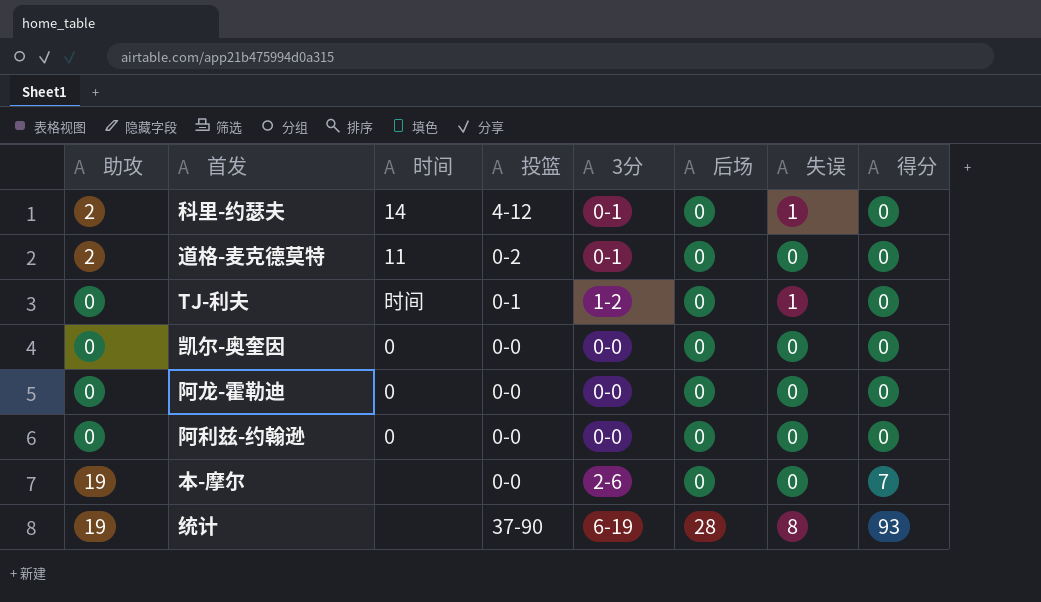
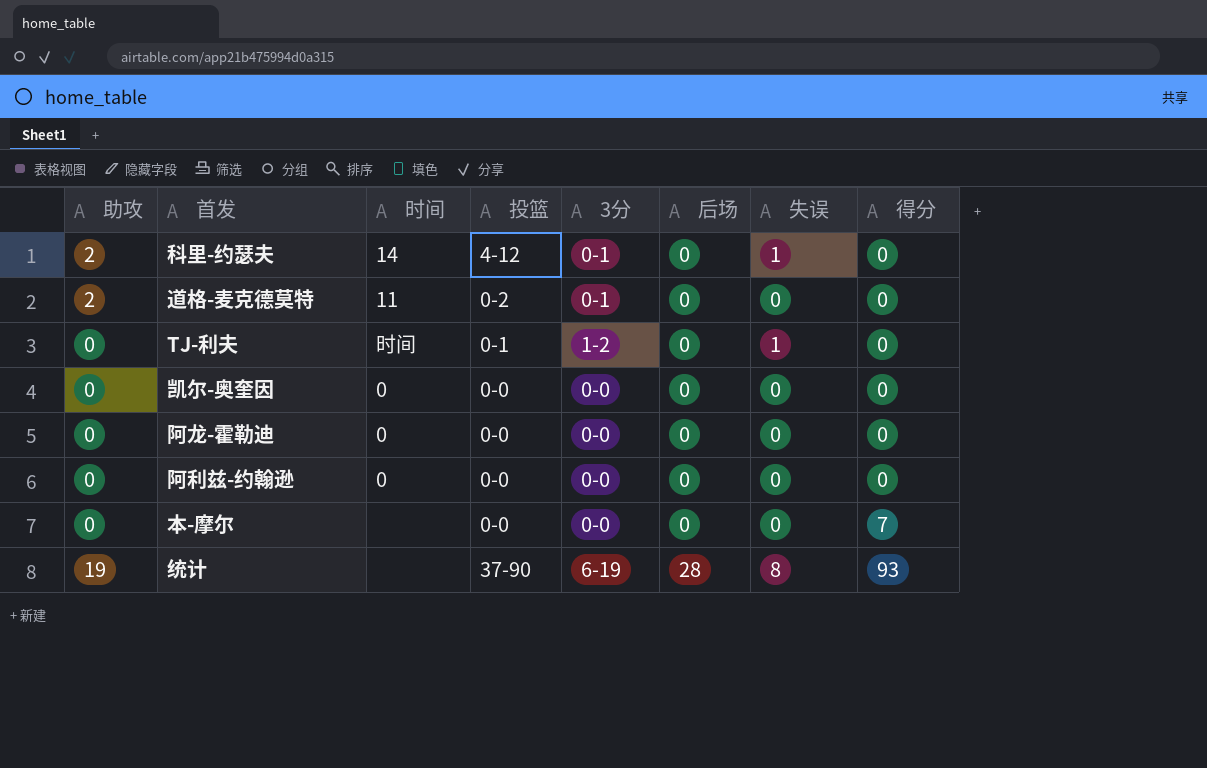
本-摩尔 | 助攻: 19 -> 0
本-摩尔 | 3分: 2-6 -> 0-0

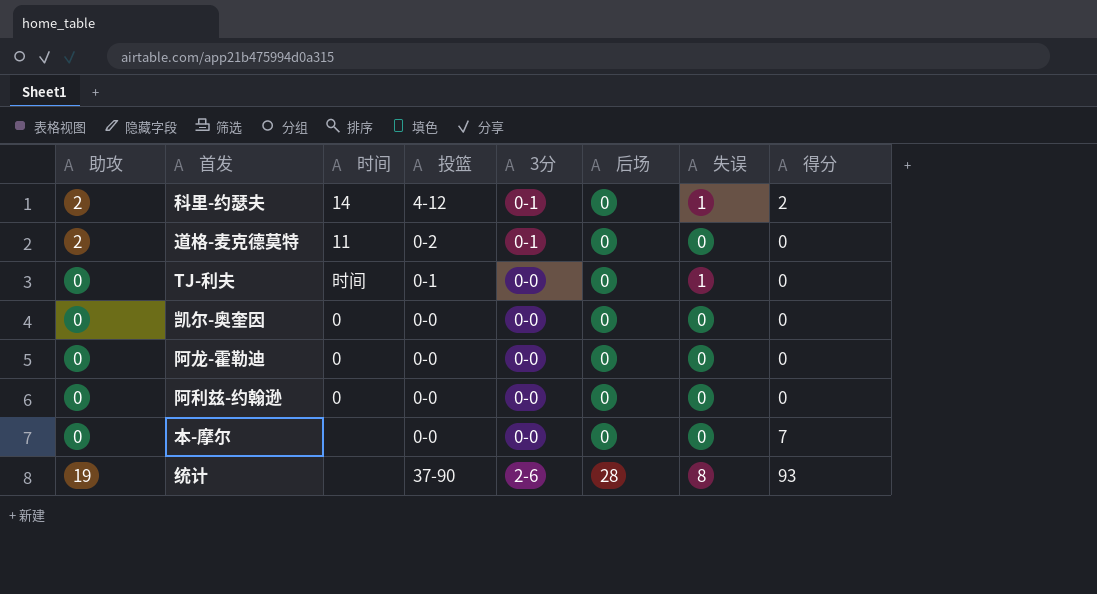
科里-约瑟夫 | 得分: 0 -> 2
TJ-利夫 | 3分: 1-2 -> 0-0
统计 | 3分: 6-19 -> 2-6

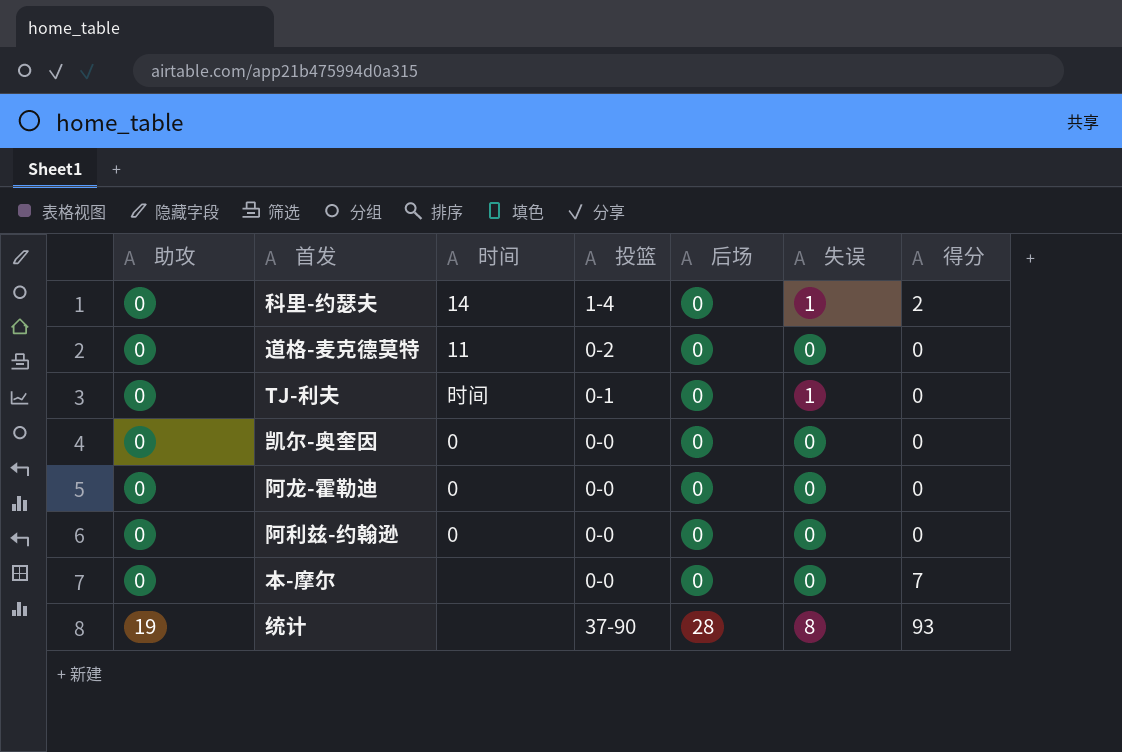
column 3分 | position: 5 -> none
科里-约瑟夫 | 助攻: 2 -> 0
科里-约瑟夫 | 投篮: 4-12 -> 1-4
道格-麦克德莫特 | 助攻: 2 -> 0

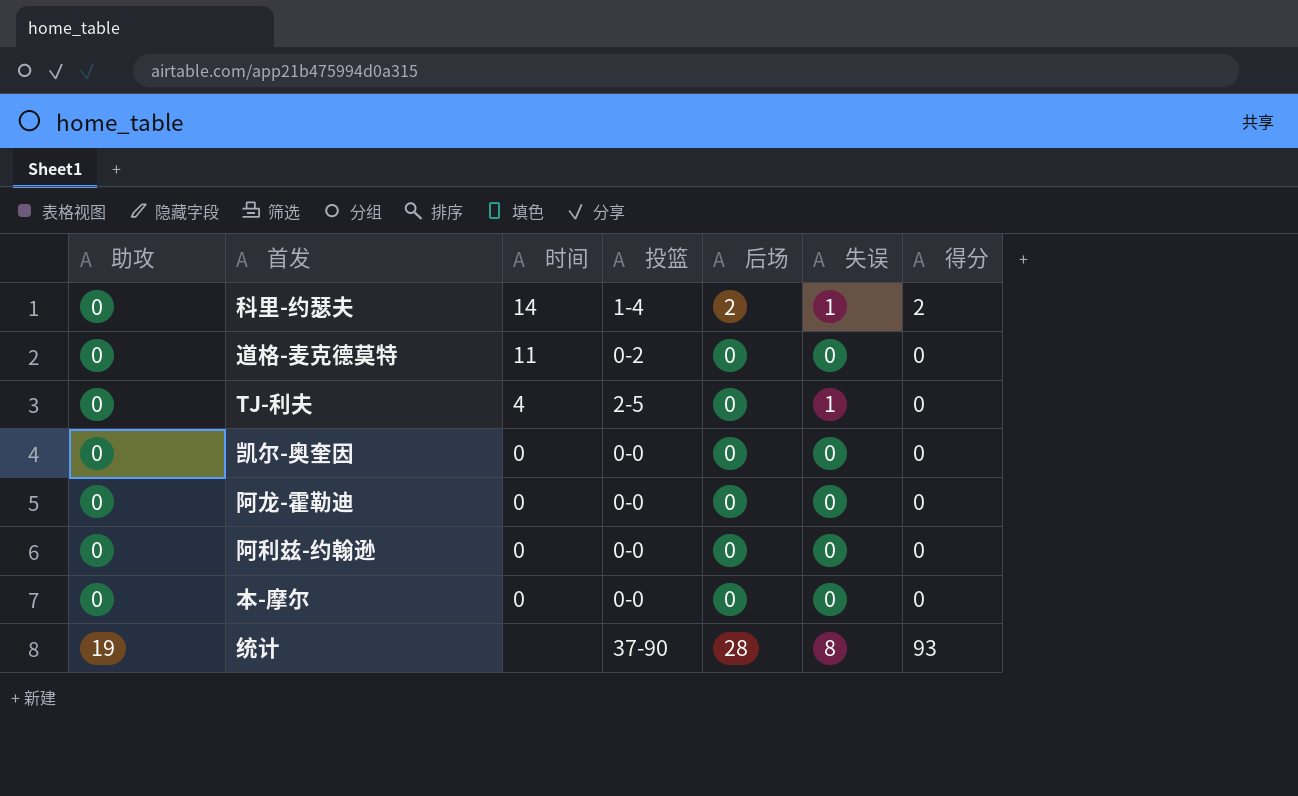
科里-约瑟夫 | 后场: 0 -> 2
TJ-利夫 | 时间: 时间 -> 4
TJ-利夫 | 投篮: 0-1 -> 2-5
本-摩尔 | 时间: none -> 0
本-摩尔 | 得分: 7 -> 0

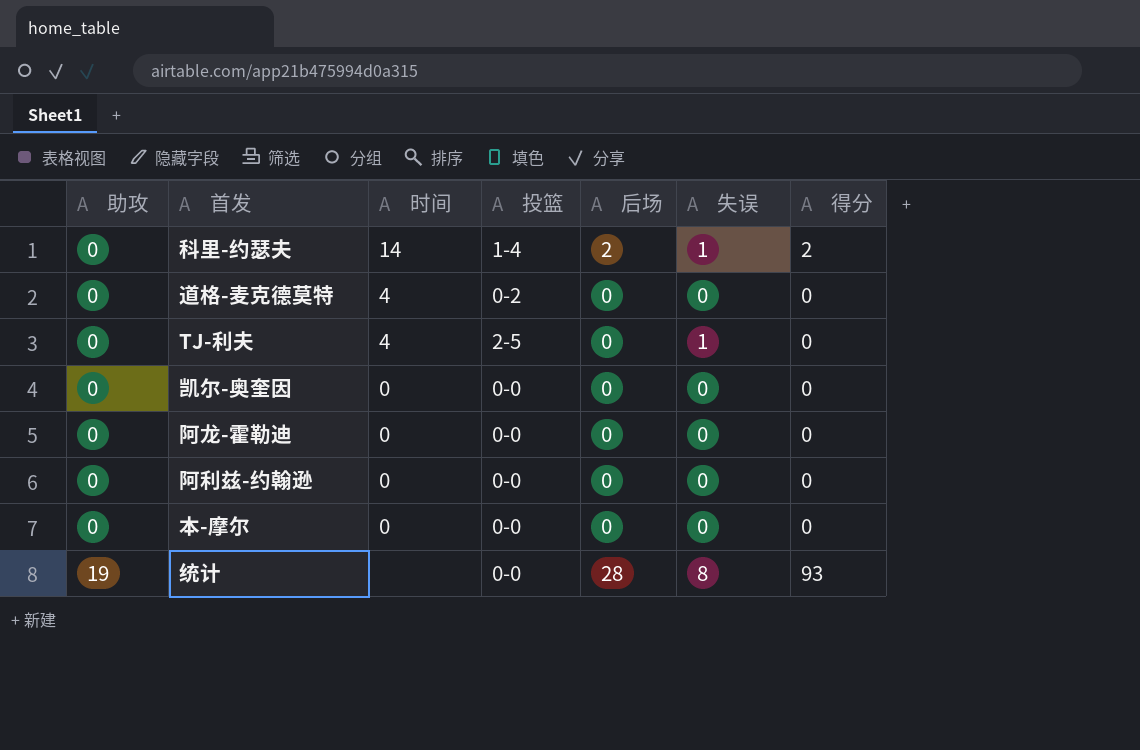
道格-麦克德莫特 | 时间: 11 -> 4
统计 | 投篮: 37-90 -> 0-0

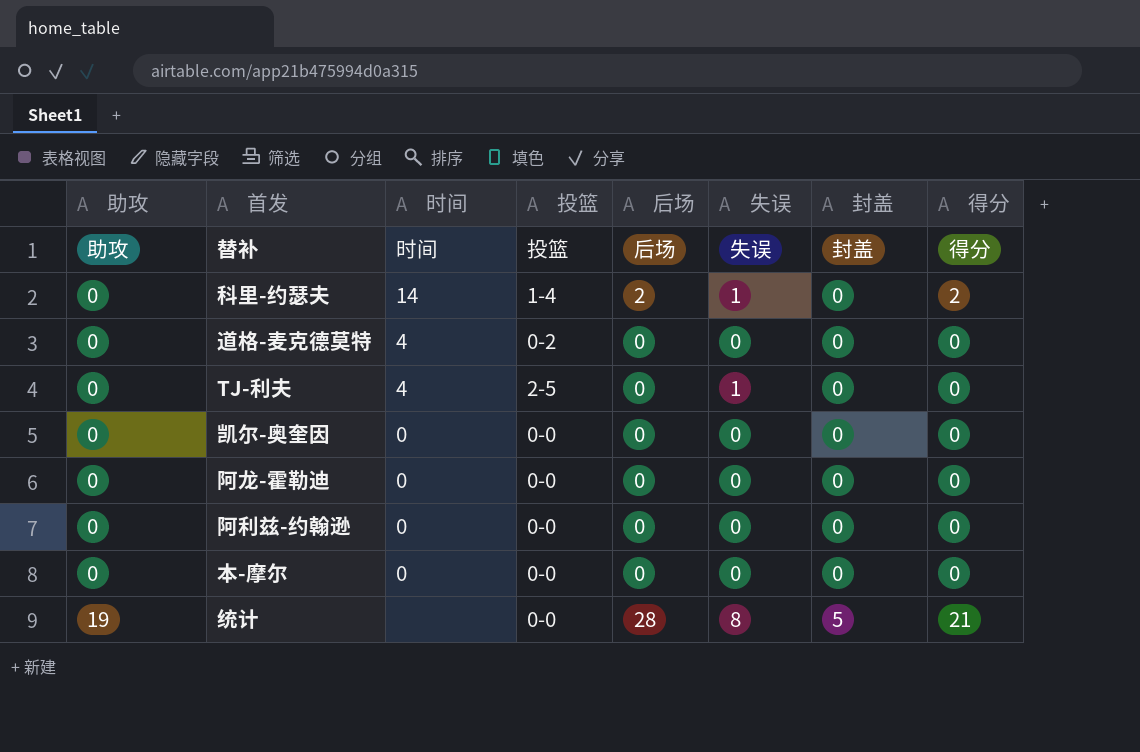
column 封盖 | position: none -> 7
row 替补: none -> 助攻 | 时间 | 投篮 | 后场 | 失误 | 封盖 | 得分
统计 | 得分: 93 -> 21

